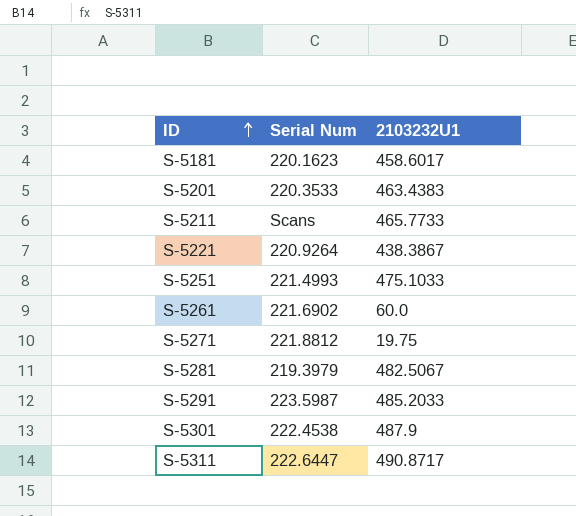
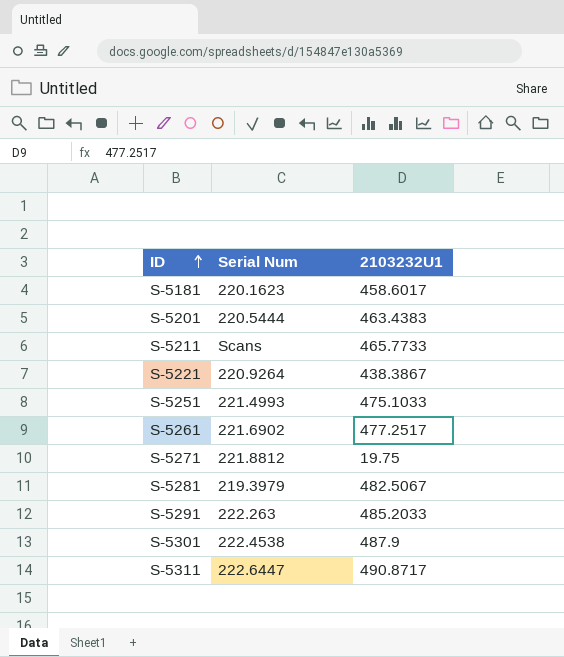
S-5201 | Serial Num: 220.3533 -> 220.5444
S-5261 | 2103232U1: 60.0 -> 477.2517
S-5291 | Serial Num: 223.5987 -> 222.263

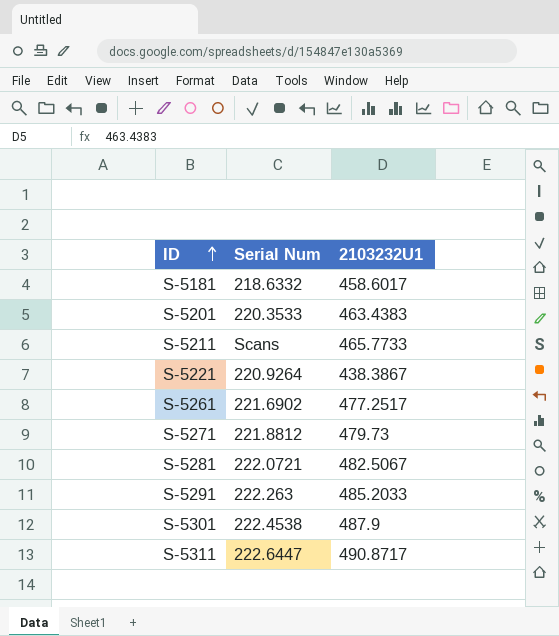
row S-5251: 221.4993 | 475.1033 -> none
S-5181 | Serial Num: 220.1623 -> 218.6332
S-5201 | Serial Num: 220.5444 -> 220.3533
S-5271 | 2103232U1: 19.75 -> 479.73
S-5281 | Serial Num: 219.3979 -> 222.0721

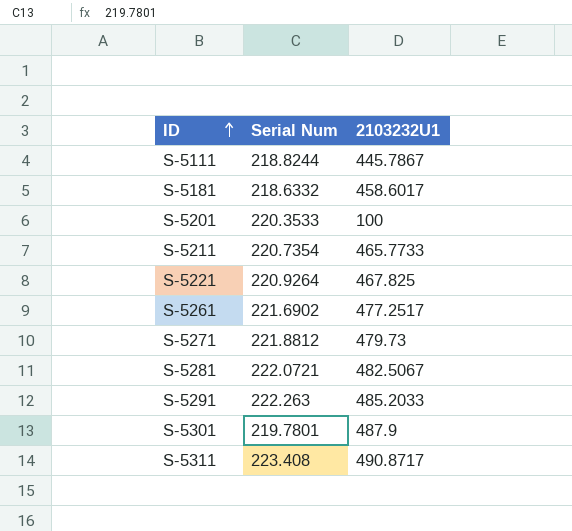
row S-5111: none -> 218.8244 | 445.7867
S-5201 | 2103232U1: 463.4383 -> 100
S-5211 | Serial Num: Scans -> 220.7354
S-5221 | 2103232U1: 438.3867 -> 467.825
S-5301 | Serial Num: 222.4538 -> 219.7801
S-5311 | Serial Num: 222.6447 -> 223.408

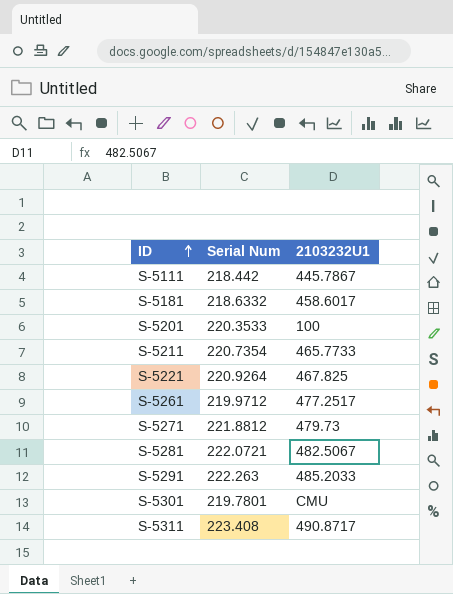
S-5111 | Serial Num: 218.8244 -> 218.442
S-5261 | Serial Num: 221.6902 -> 219.9712
S-5301 | 2103232U1: 487.9 -> CMU

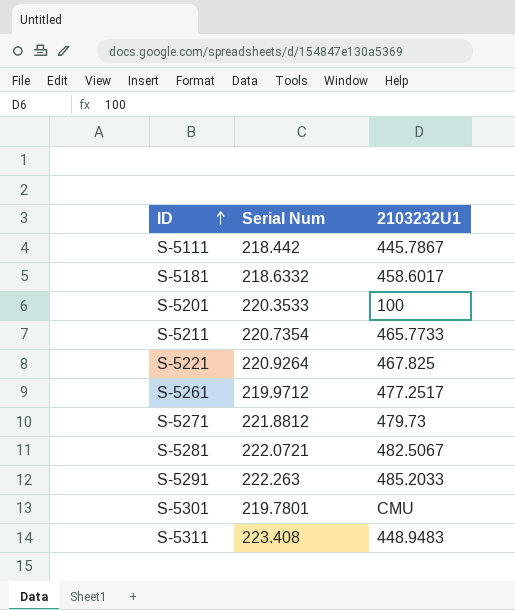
S-5311 | 2103232U1: 490.8717 -> 448.9483

